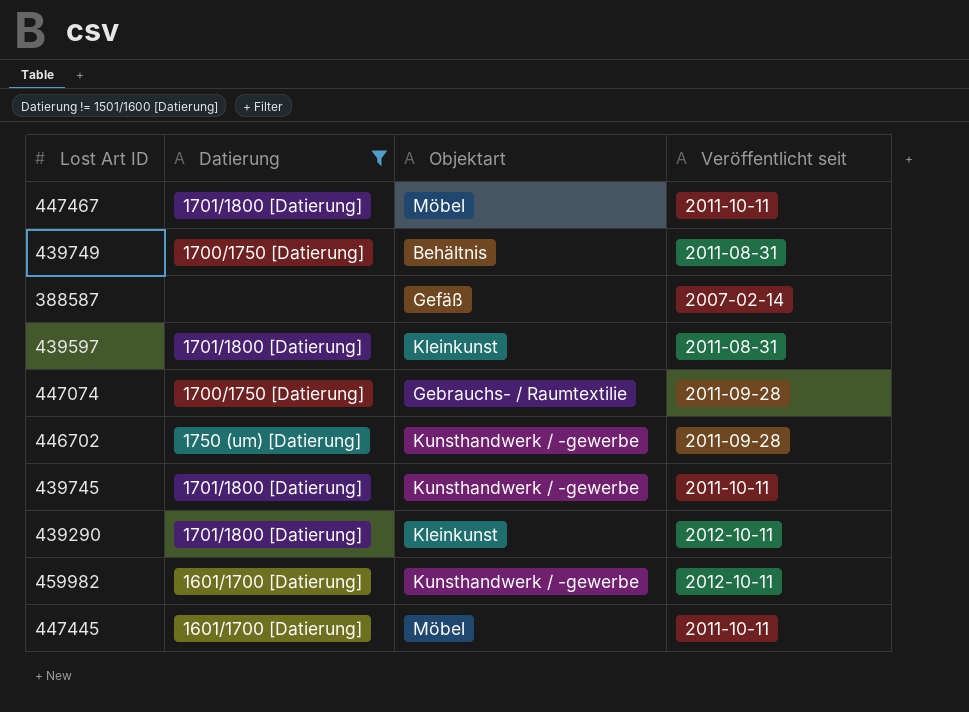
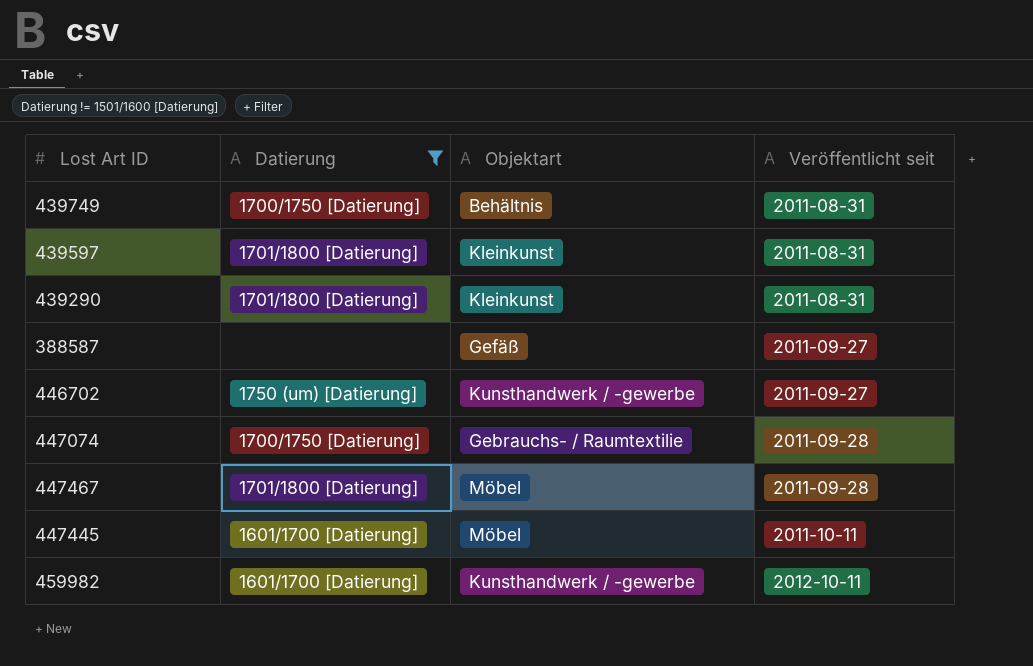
row order: none -> Veröffentlicht seit ascending
row 439745: 1701/1800 [Datierung] | Kunsthandwerk / -gewerbe | 2011-10-11 -> none
439290 | Veröffentlicht seit: 2012-10-11 -> 2011-08-31
388587 | Veröffentlicht seit: 2007-02-14 -> 2011-09-27
446702 | Veröffentlicht seit: 2011-09-28 -> 2011-09-27
447467 | Veröffentlicht seit: 2011-10-11 -> 2011-09-28

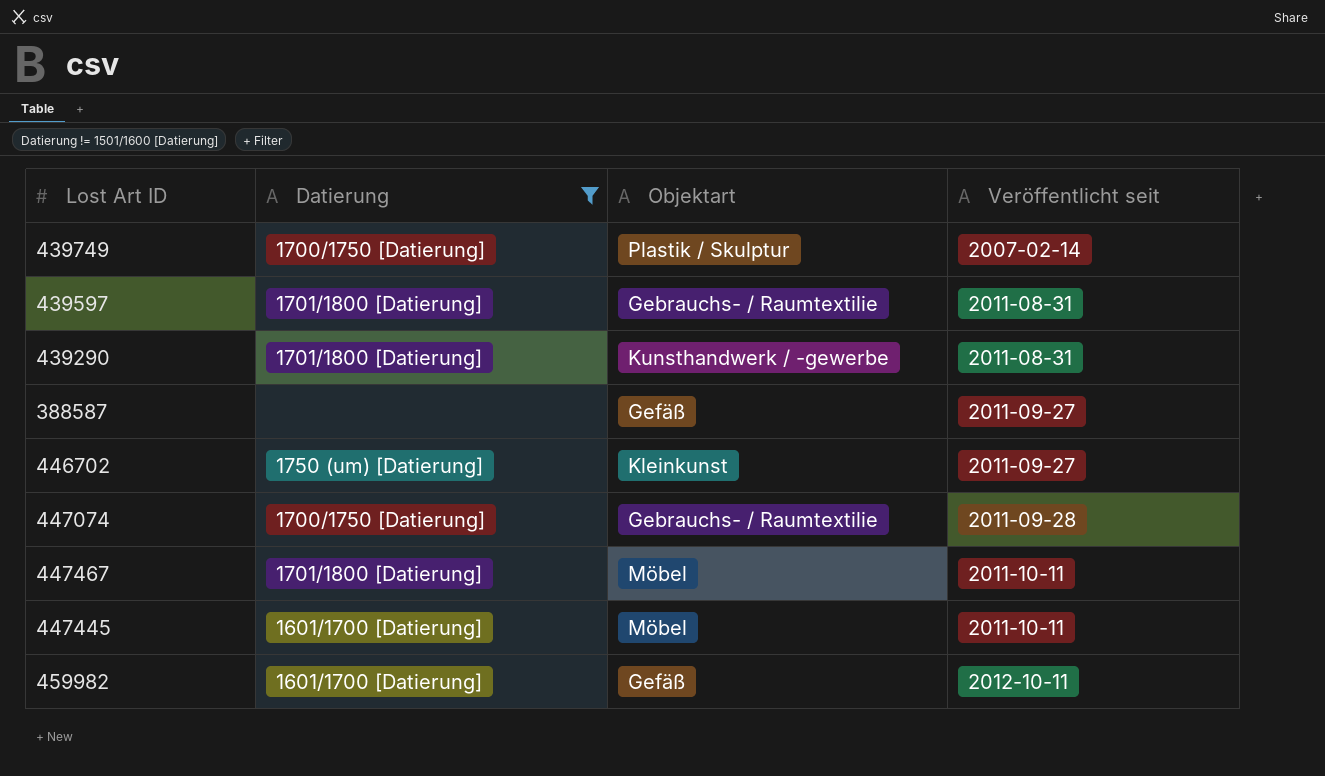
439749 | Objektart: Behältnis -> Plastik / Skulptur
439749 | Veröffentlicht seit: 2011-08-31 -> 2007-02-14
439597 | Objektart: Kleinkunst -> Gebrauchs- / Raumtextilie
439290 | Objektart: Kleinkunst -> Kunsthandwerk / -gewerbe
446702 | Objektart: Kunsthandwerk / -gewerbe -> Kleinkunst
447467 | Veröffentlicht seit: 2011-09-28 -> 2011-10-11
459982 | Objektart: Kunsthandwerk / -gewerbe -> Gefäß

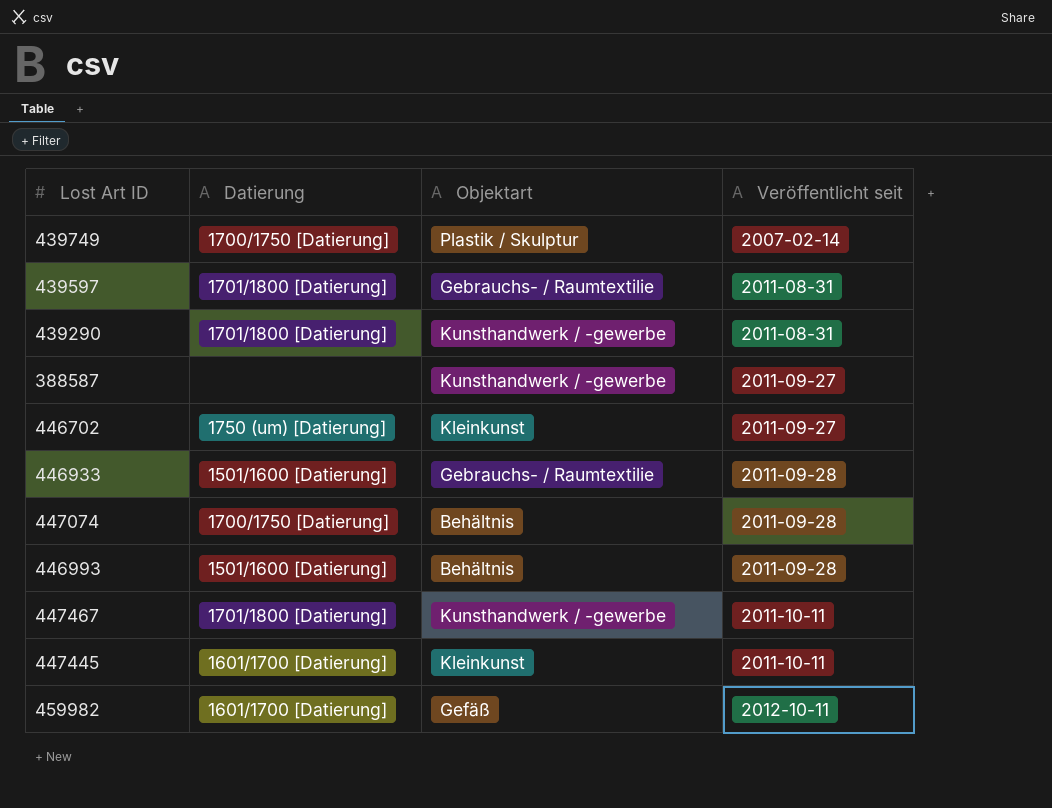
filter: Datierung != 1501/1600 [Datierung] -> none
388587 | Objektart: Gefäß -> Kunsthandwerk / -gewerbe
447074 | Objektart: Gebrauchs- / Raumtextilie -> Behältnis
447467 | Objektart: Möbel -> Kunsthandwerk / -gewerbe
447445 | Objektart: Möbel -> Kleinkunst

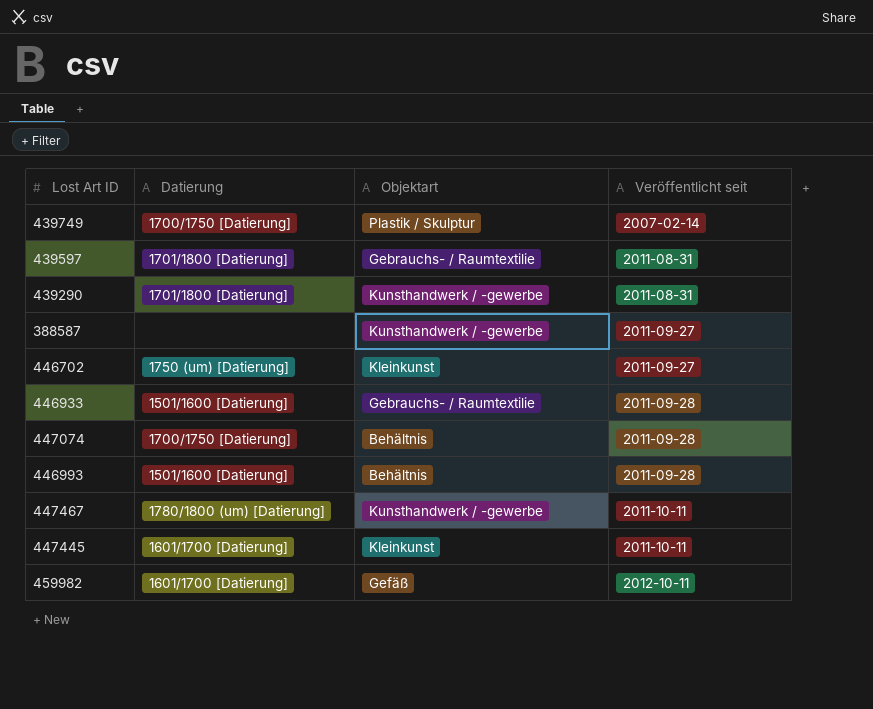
447467 | Datierung: 1701/1800 [Datierung] -> 1780/1800 (um) [Datierung]

